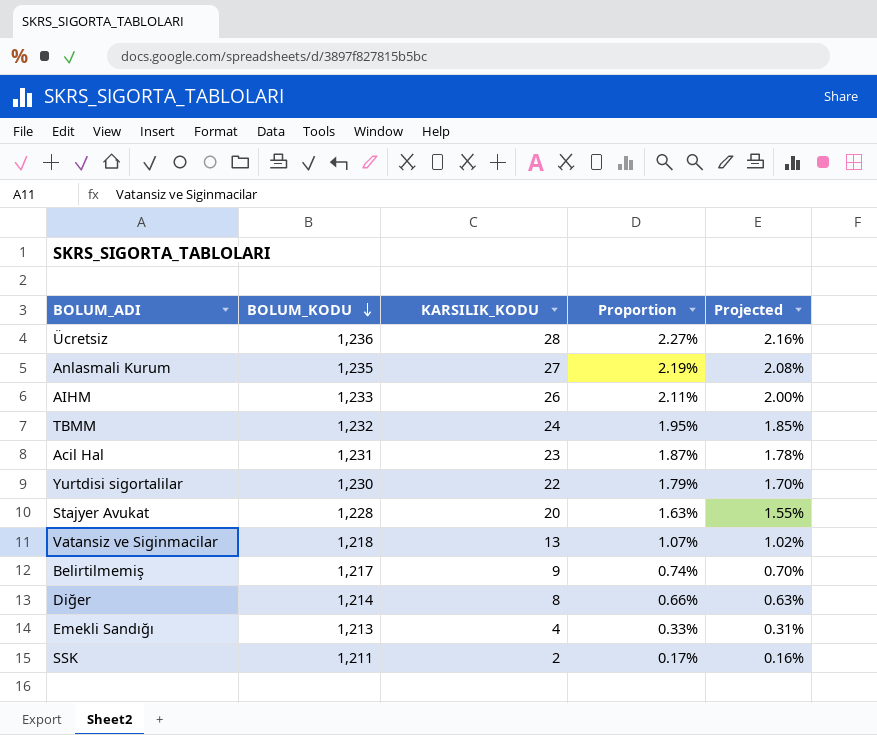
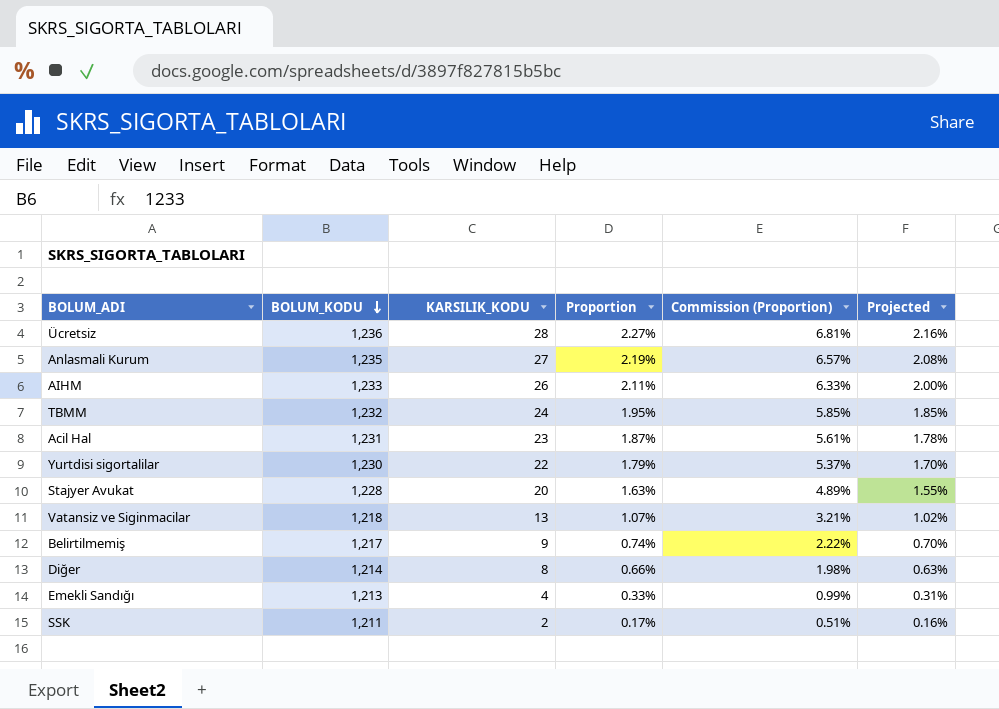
column Commission (Proportion) | formula: none -> [Proportion] * 3

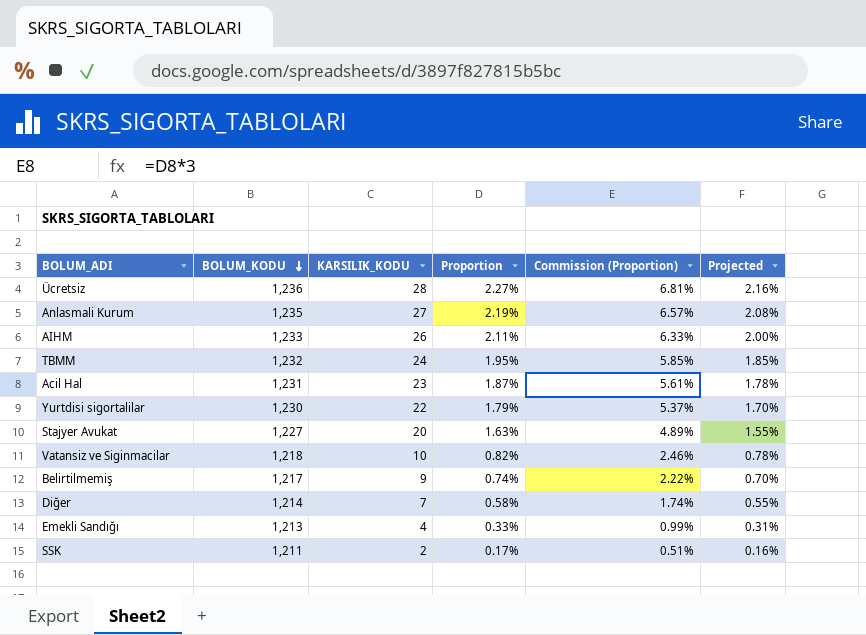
Stajyer Avukat | BOLUM_KODU: 1,228 -> 1,227
Vatansiz ve Siginmacilar | KARSILIK_KODU: 13 -> 10
Vatansiz ve Siginmacilar | Proportion: 1.07% -> 0.82%
Vatansiz ve Siginmacilar | Commission (Proportion): 3.21% -> 2.46%
Vatansiz ve Siginmacilar | Projected: 1.02% -> 0.78%
Diğer | KARSILIK_KODU: 8 -> 7
Diğer | Proportion: 0.66% -> 0.58%
Diğer | Commission (Proportion): 1.98% -> 1.74%
Diğer | Projected: 0.63% -> 0.55%

